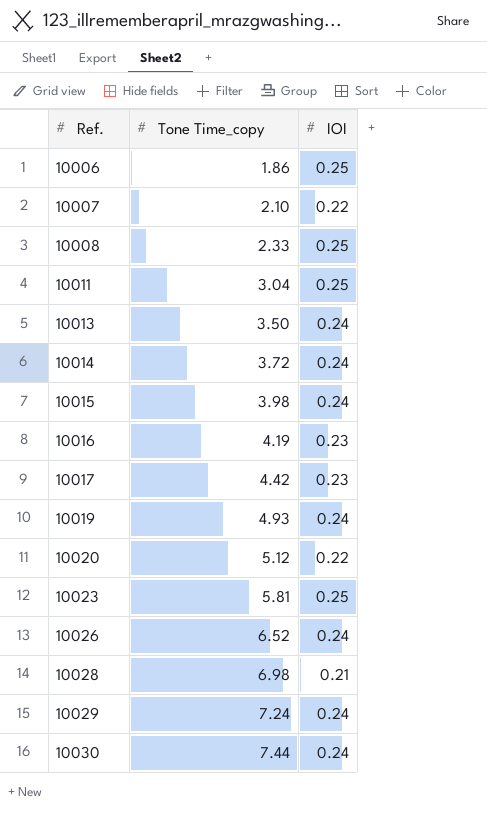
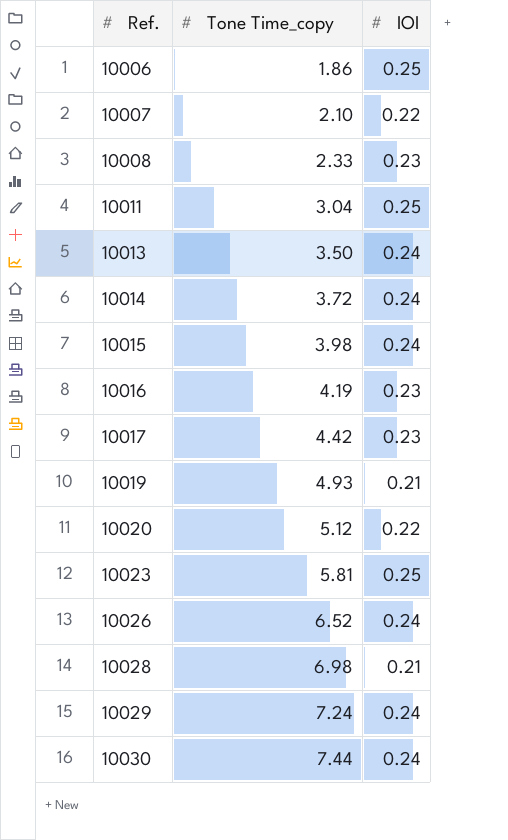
10008 | IOI: 0.25 -> 0.23
10019 | IOI: 0.24 -> 0.21

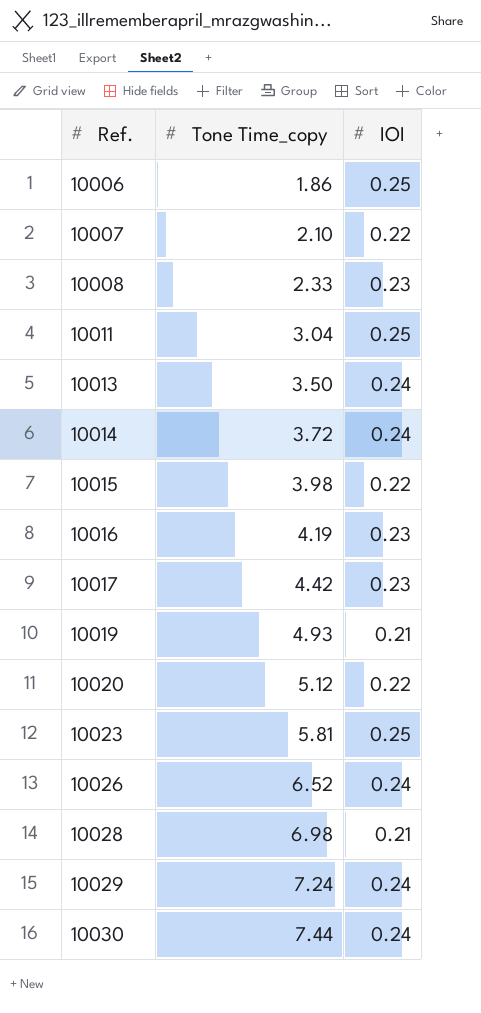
10015 | IOI: 0.24 -> 0.22

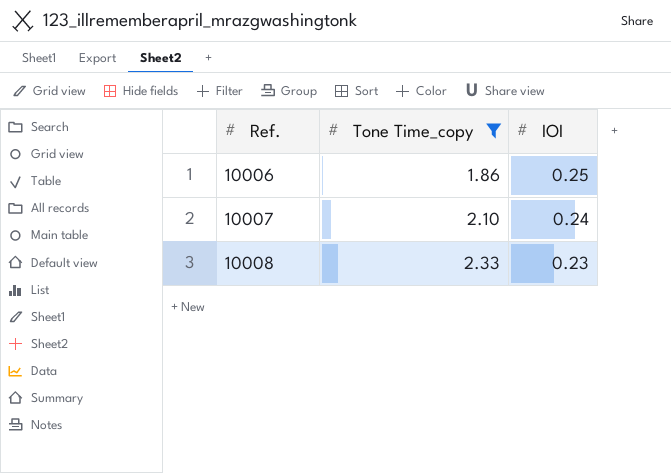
filter: none -> Tone Time_copy <= 2.33
10007 | IOI: 0.22 -> 0.24

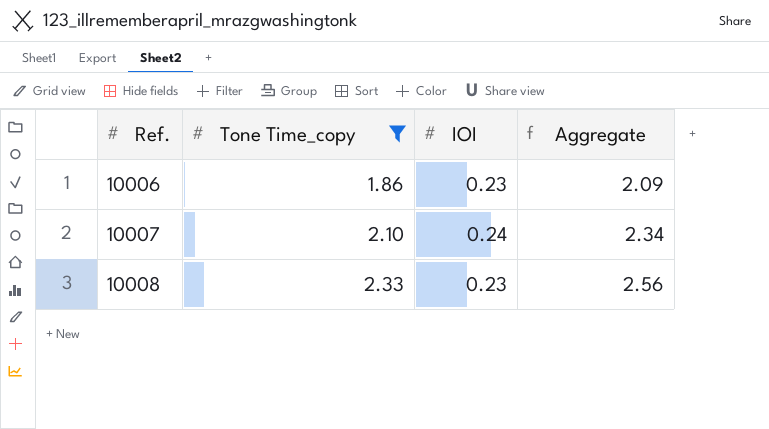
column Aggregate | formula: none -> [Tone Time_copy] + [IOI]
10006 | IOI: 0.25 -> 0.23

